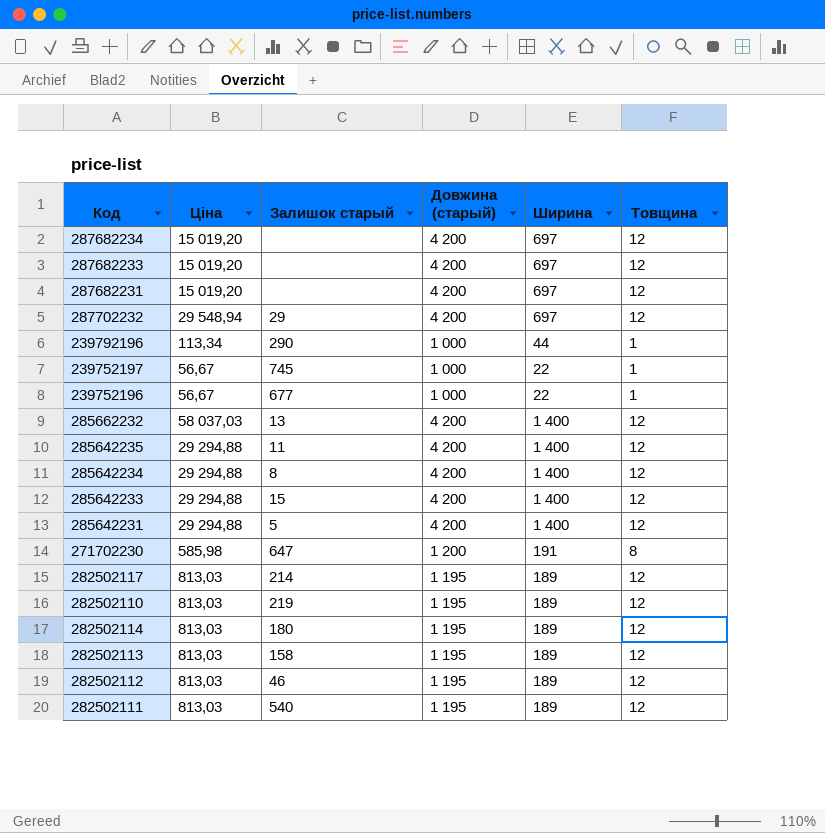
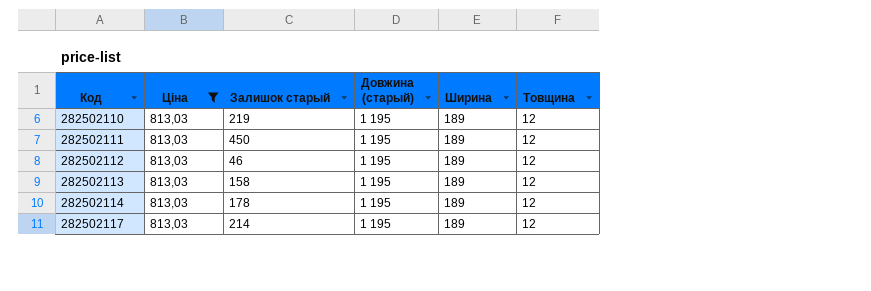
filter: none -> Ціна = 813,03
row order: none -> Код ascending
282502111 | Залишок старый: 540 -> 450
282502114 | Залишок старый: 180 -> 178

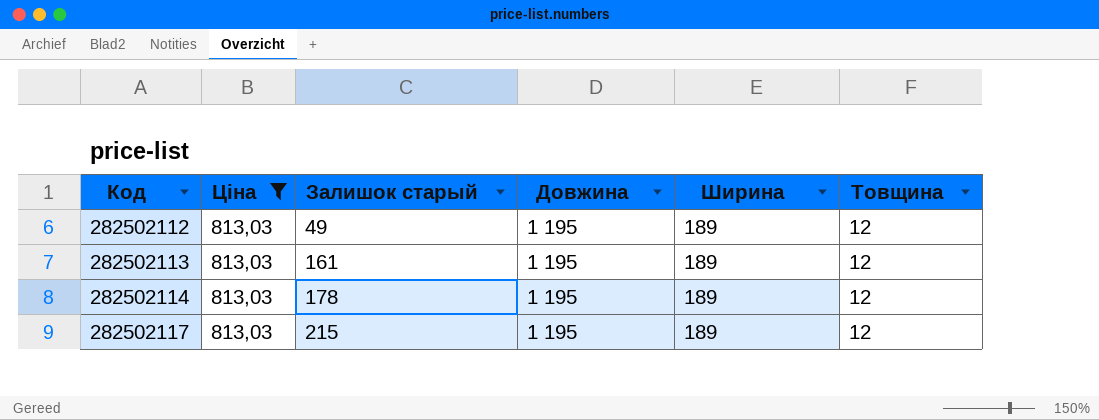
column name: Довжина (старый) -> Довжина
row 282502110: 813,03 | 219 | 1 195 | 189 | 12 -> none
row 282502111: 813,03 | 450 | 1 195 | 189 | 12 -> none
282502112 | Залишок старый: 46 -> 49
282502113 | Залишок старый: 158 -> 161
282502117 | Залишок старый: 214 -> 215

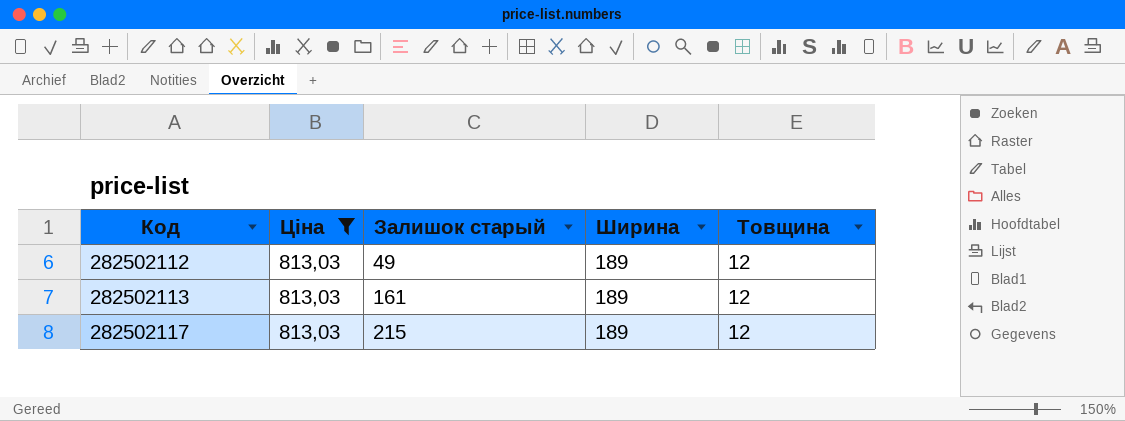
column Довжина | position: 4 -> none
row 282502114: 813,03 | 178 | 1 195 | 189 | 12 -> none

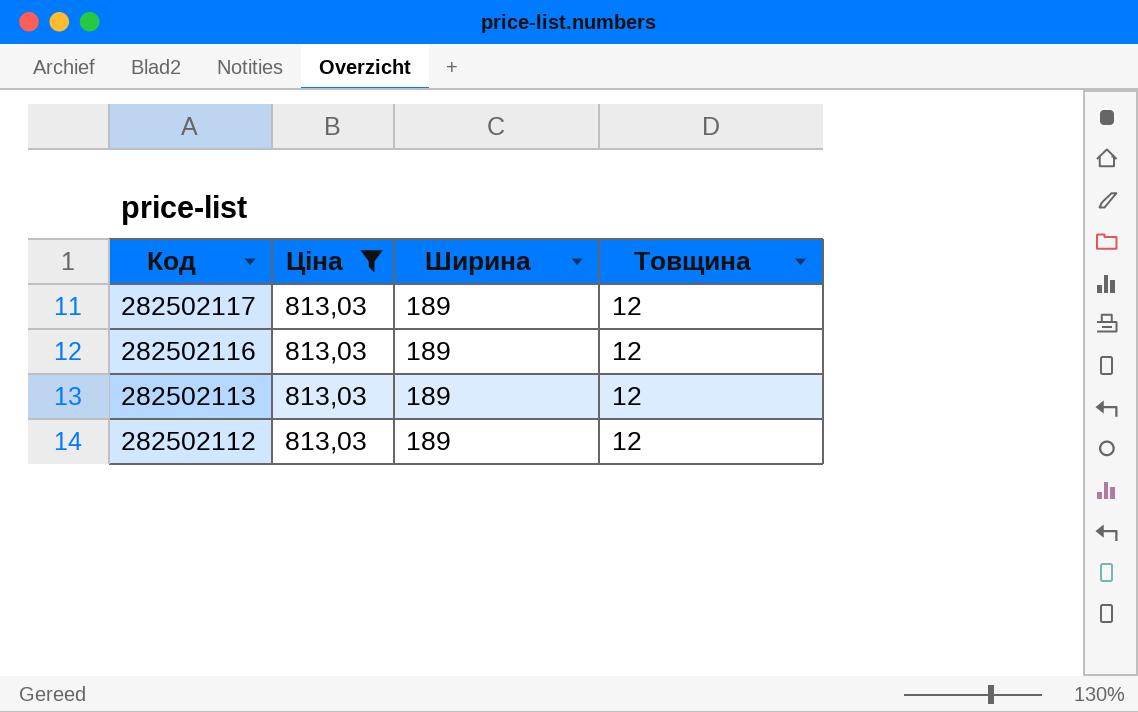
row order: Код ascending -> Код descending
column Залишок старый | position: 3 -> none
row 282502116: none -> 813,03 | 189 | 12

